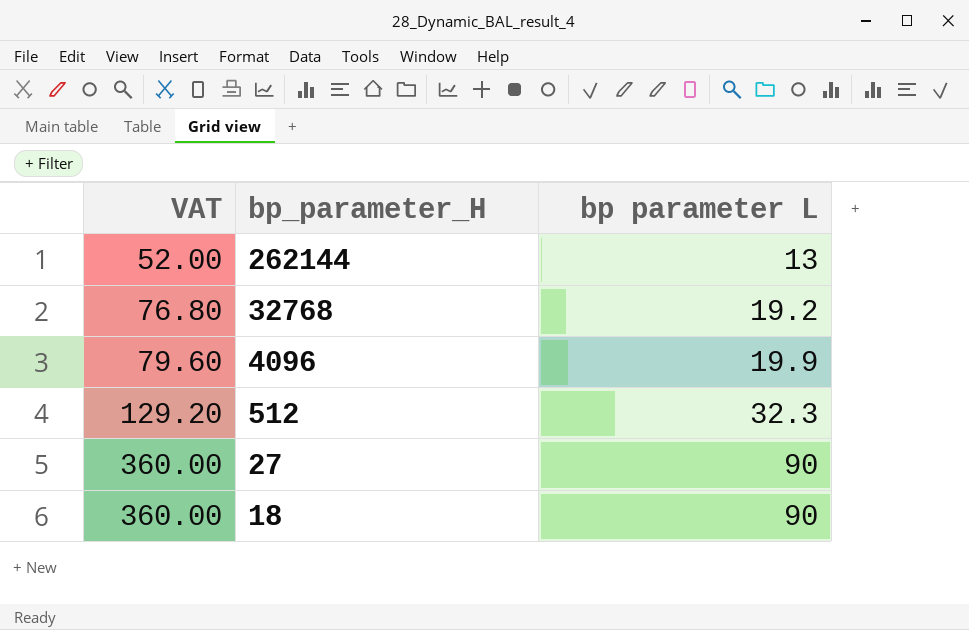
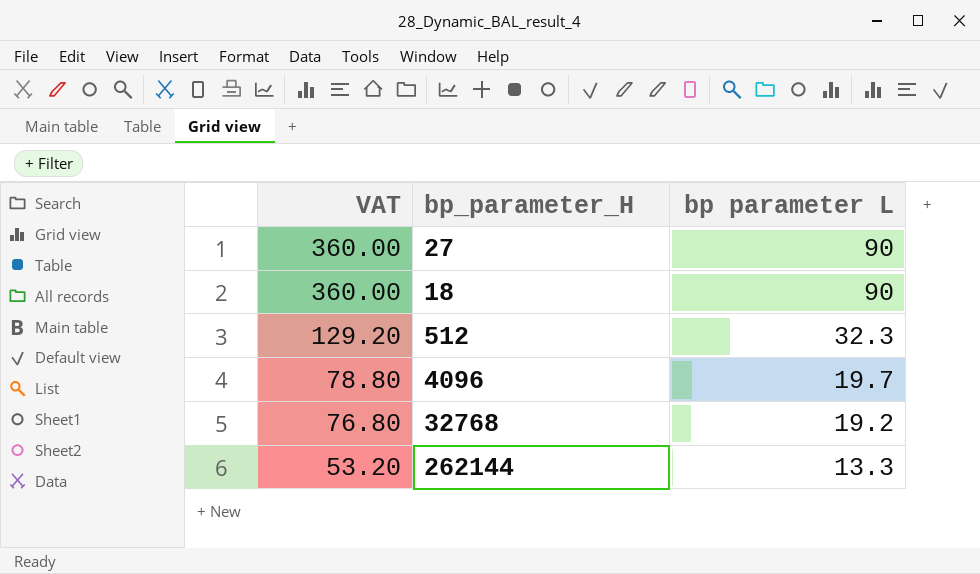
row order: VAT ascending -> VAT descending
4096 | VAT: 79.60 -> 78.80
4096 | bp parameter L: 19.9 -> 19.7
262144 | VAT: 52.00 -> 53.20
262144 | bp parameter L: 13 -> 13.3

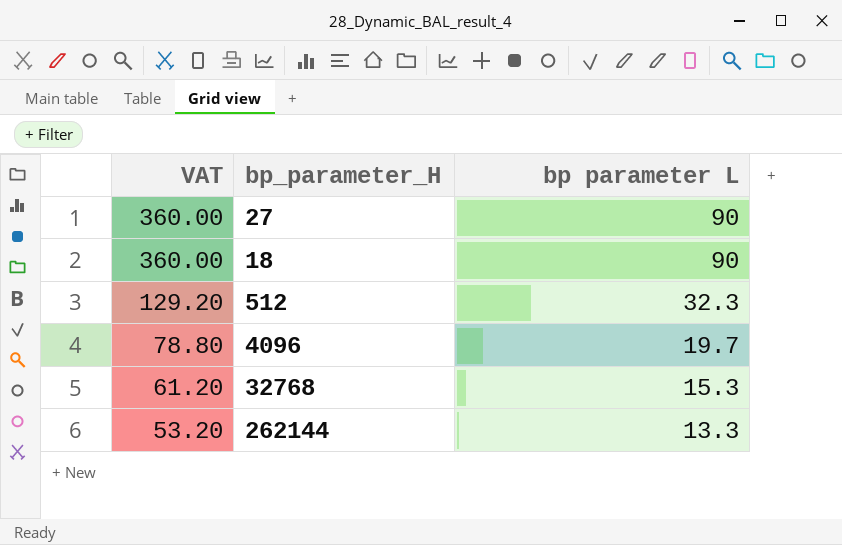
32768 | VAT: 76.80 -> 61.20
32768 | bp parameter L: 19.2 -> 15.3

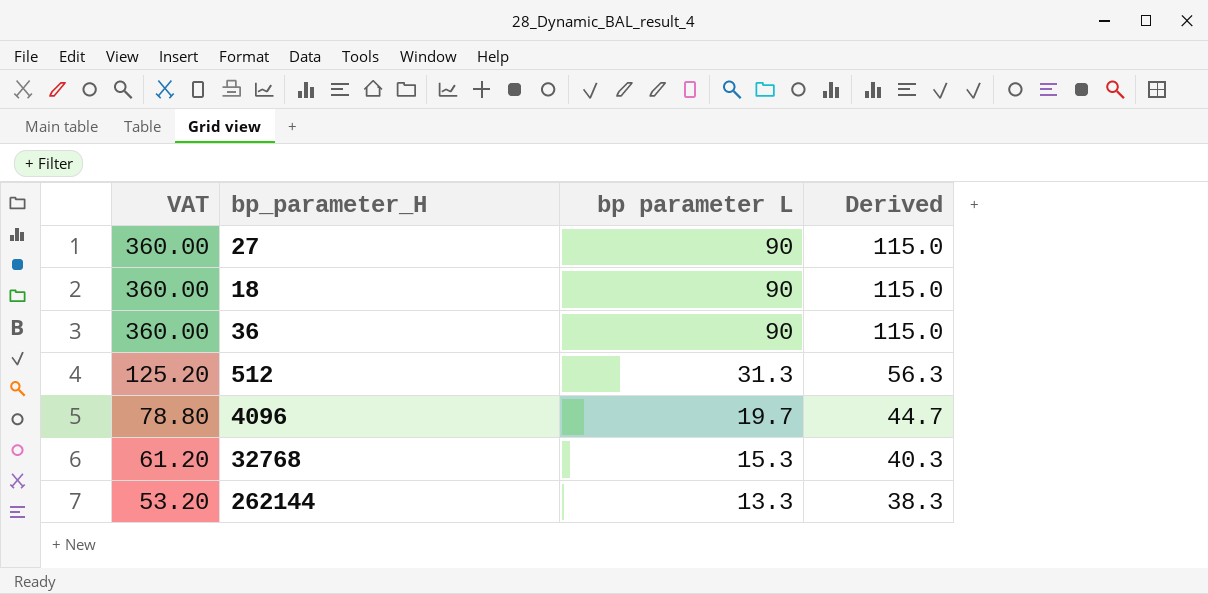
column Derived | formula: none -> [bp parameter L] + 25
row 36: none -> 360.00 | 90 | 115.0
512 | VAT: 129.20 -> 125.20
512 | bp parameter L: 32.3 -> 31.3

